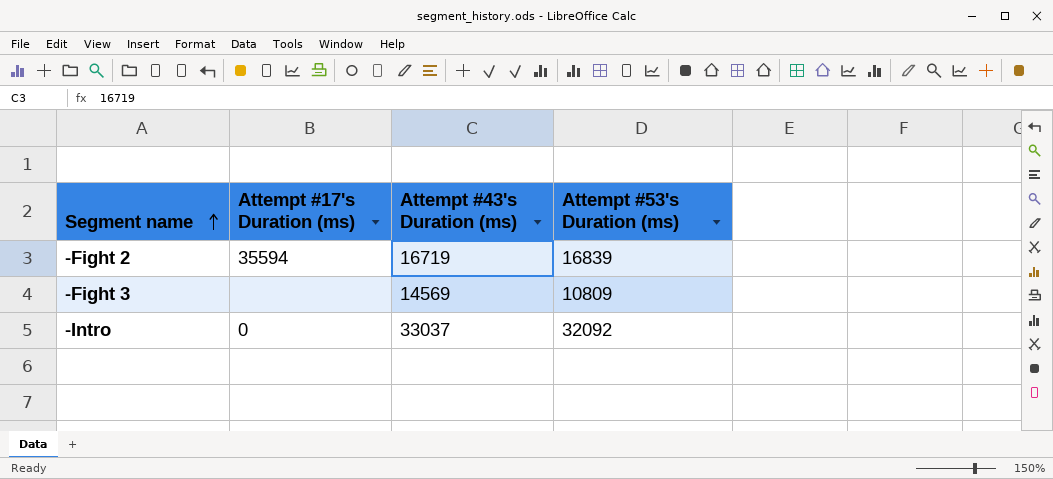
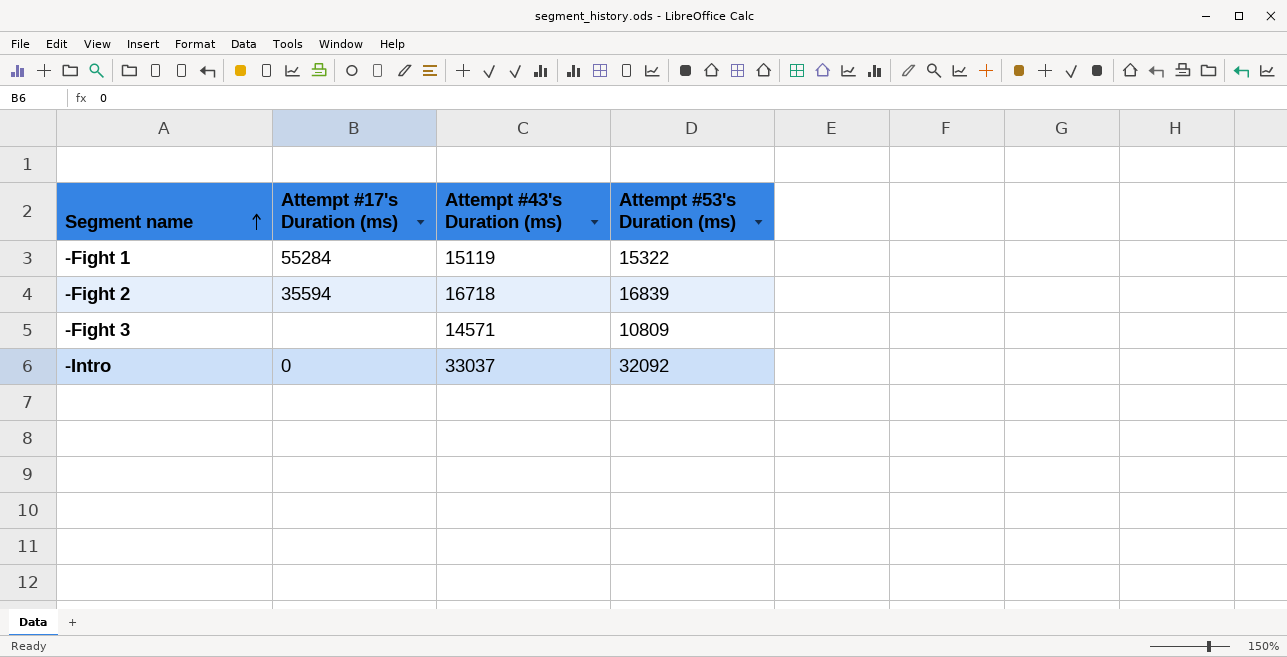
row -Fight 1: none -> 55284 | 15119 | 15322
-Fight 2 | Attempt #43's Duration (ms): 16719 -> 16718
-Fight 3 | Attempt #43's Duration (ms): 14569 -> 14571

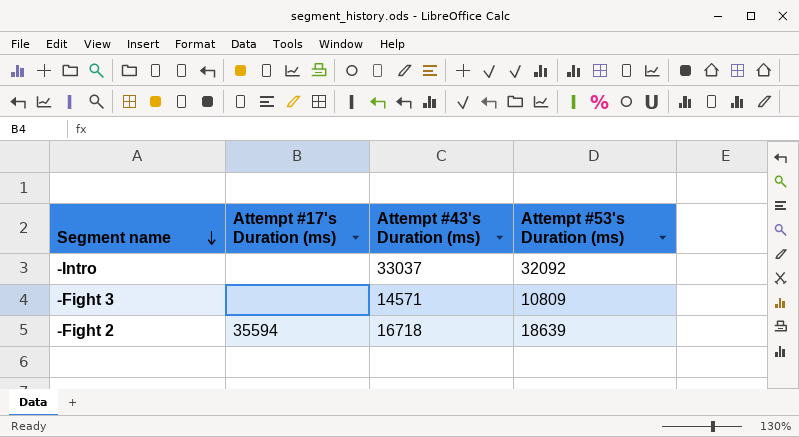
row order: Segment name ascending -> Segment name descending
row -Fight 1: 55284 | 15119 | 15322 -> none
-Intro | Attempt #17's Duration (ms): 0 -> none
-Fight 2 | Attempt #53's Duration (ms): 16839 -> 18639

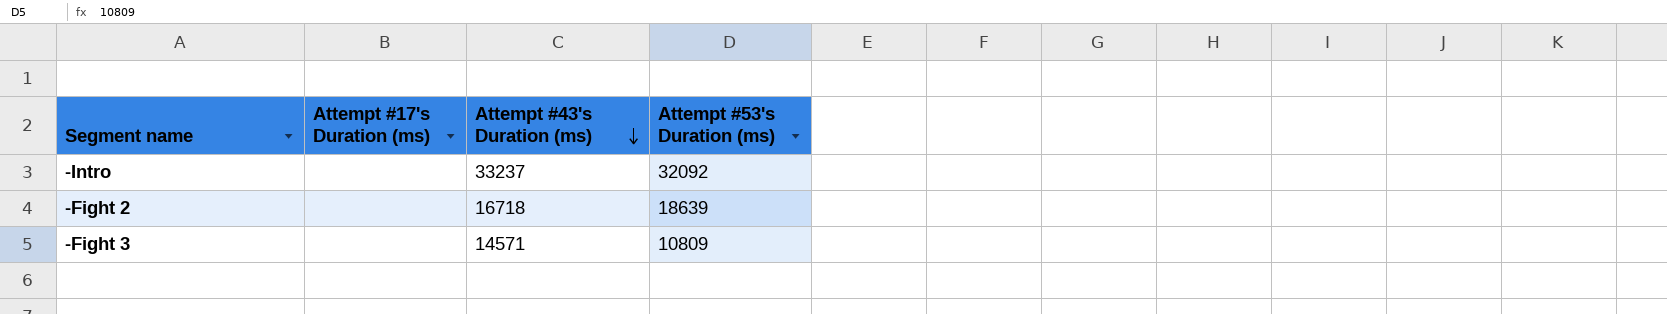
row order: Segment name descending -> Attempt #43's Duration (ms) descending
-Intro | Attempt #43's Duration (ms): 33037 -> 33237
-Fight 2 | Attempt #17's Duration (ms): 35594 -> none

